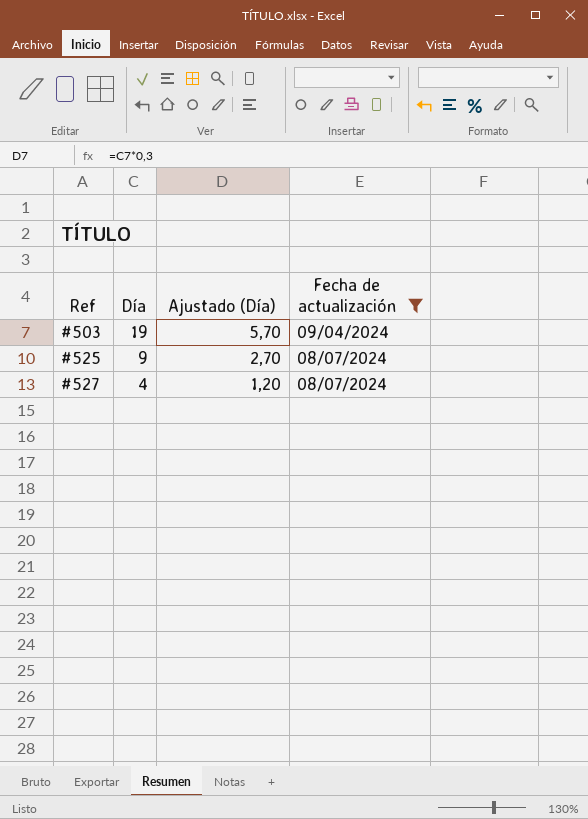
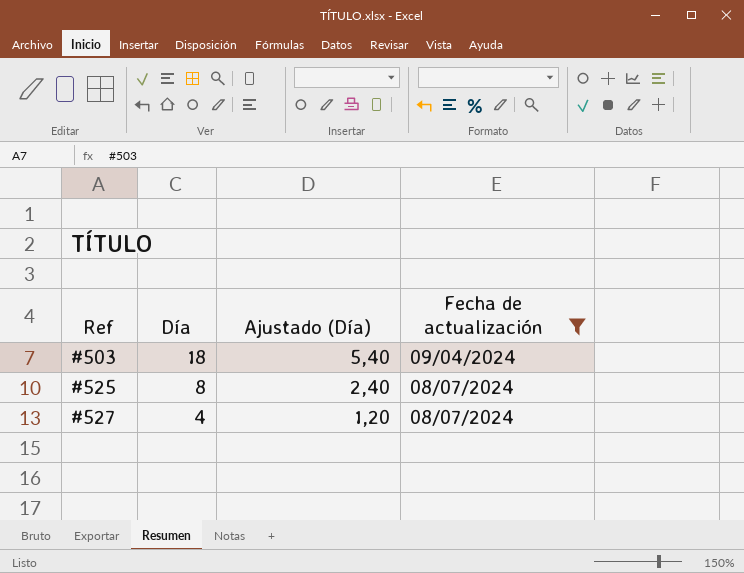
#503 | Día: 19 -> 18
#503 | Ajustado (Día): 5,70 -> 5,40
#525 | Día: 9 -> 8
#525 | Ajustado (Día): 2,70 -> 2,40

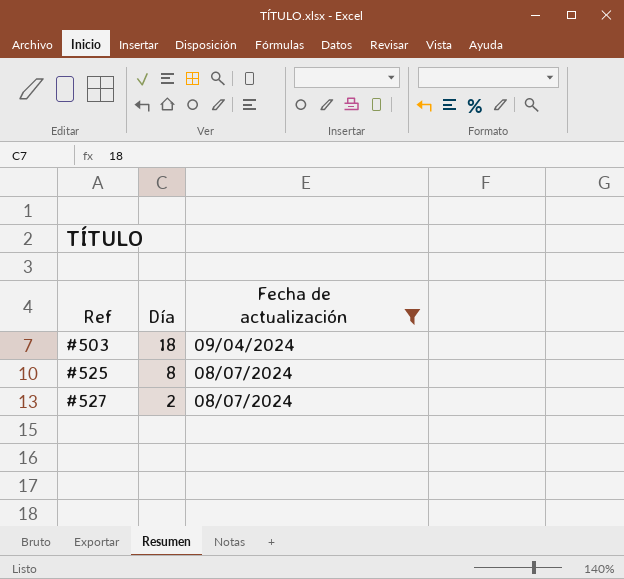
column Ajustado (Día) | formula: [Día] * 0,3 -> none
#527 | Día: 4 -> 2

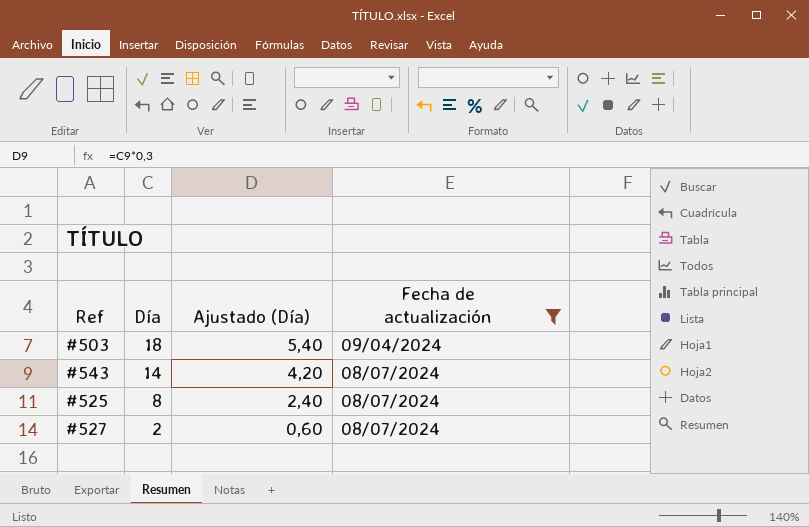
column Ajustado (Día) | formula: none -> [Día] * 0,3
row #543: none -> 14 | 4,20 | 08/07/2024

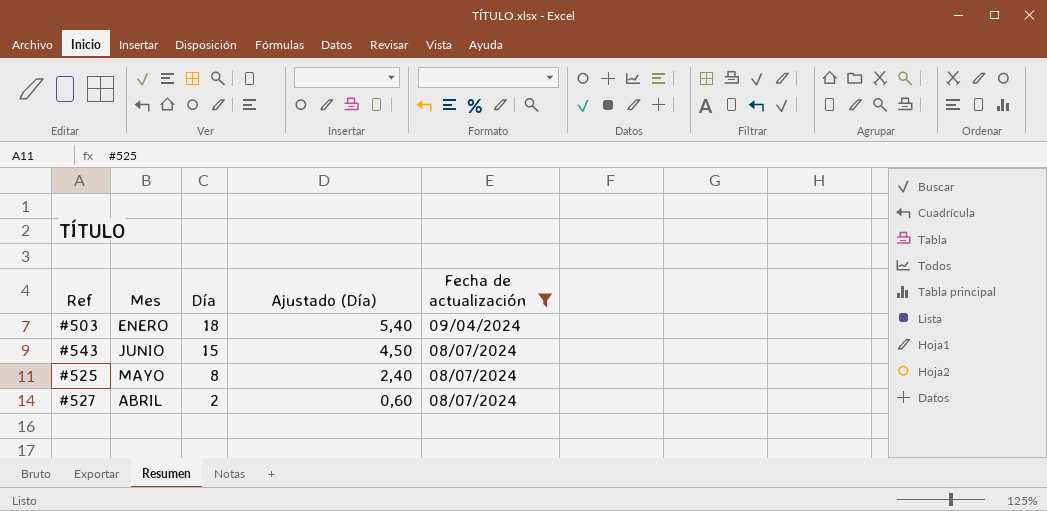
column Mes | position: none -> 2
#543 | Día: 14 -> 15
#543 | Ajustado (Día): 4,20 -> 4,50

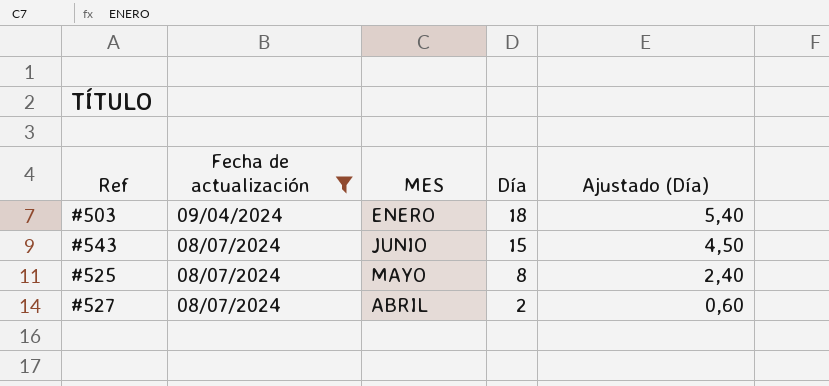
column Fecha de actualización | position: 5 -> 2
column name: Mes -> MES

